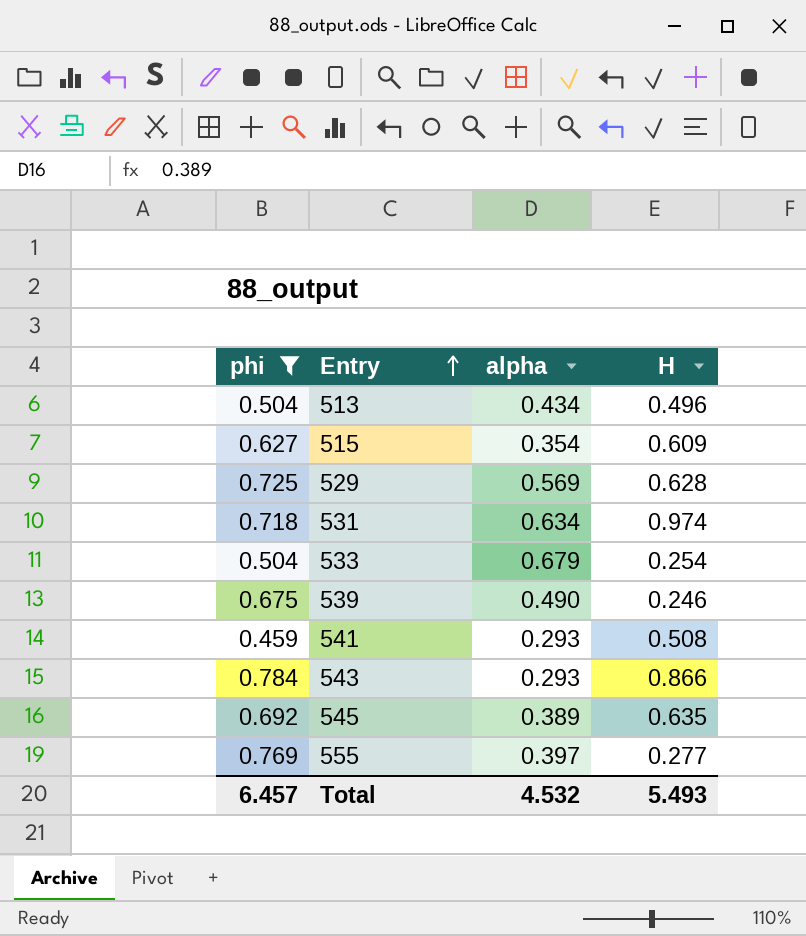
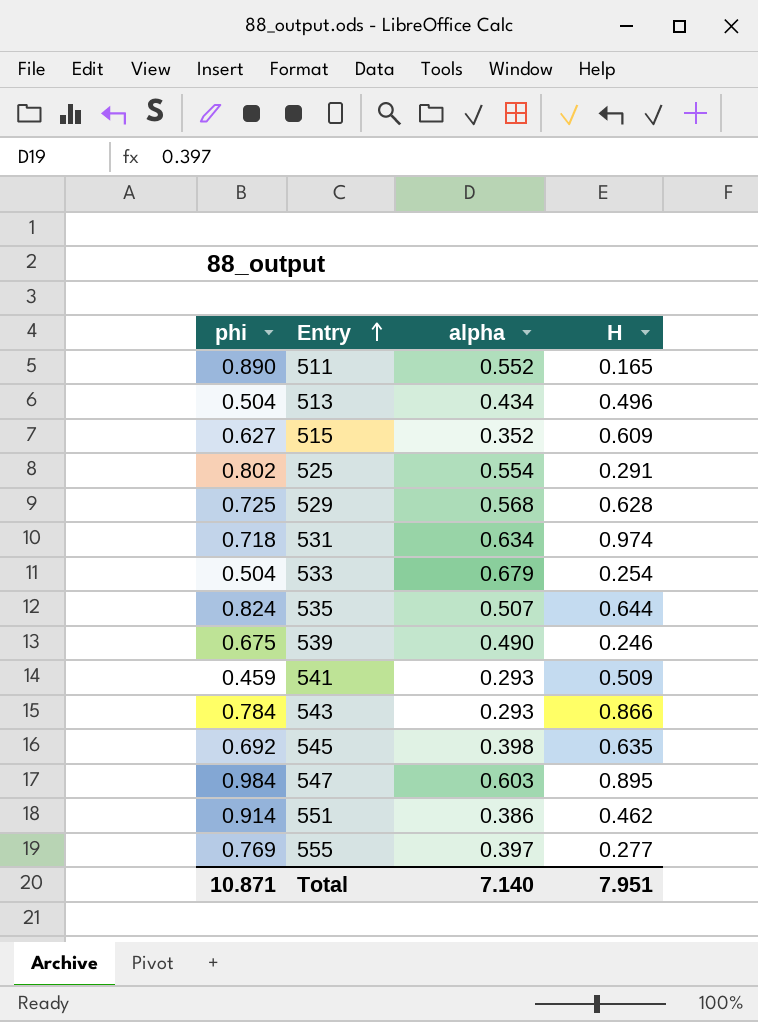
filter: phi <= 0.784 -> none
515 | alpha: 0.354 -> 0.352
529 | alpha: 0.569 -> 0.568
541 | H: 0.508 -> 0.509
545 | alpha: 0.389 -> 0.398
Total | phi: 6.457 -> 10.871
Total | alpha: 4.532 -> 7.140
Total | H: 5.493 -> 7.951

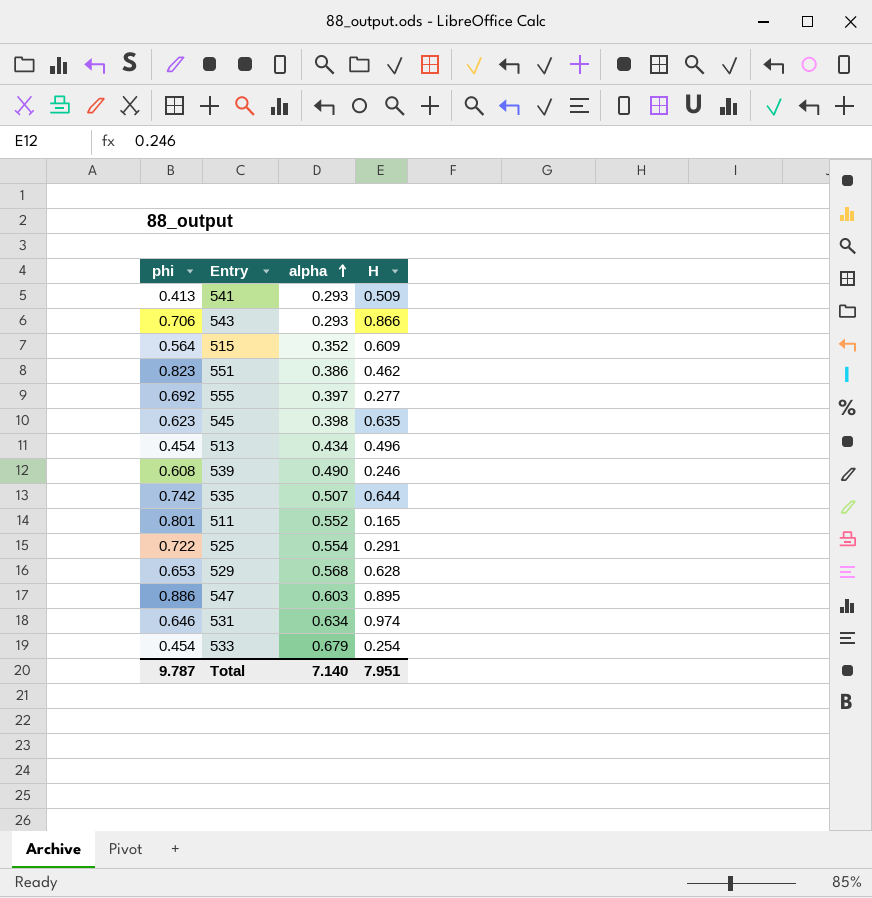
row order: Entry ascending -> alpha ascending
541 | phi: 0.459 -> 0.413
543 | phi: 0.784 -> 0.706
515 | phi: 0.627 -> 0.564
551 | phi: 0.914 -> 0.823
555 | phi: 0.769 -> 0.692
545 | phi: 0.692 -> 0.623
513 | phi: 0.504 -> 0.454
539 | phi: 0.675 -> 0.608
535 | phi: 0.824 -> 0.742
511 | phi: 0.890 -> 0.801
525 | phi: 0.802 -> 0.722
529 | phi: 0.725 -> 0.653
547 | phi: 0.984 -> 0.886
531 | phi: 0.718 -> 0.646
533 | phi: 0.504 -> 0.454
Total | phi: 10.871 -> 9.787

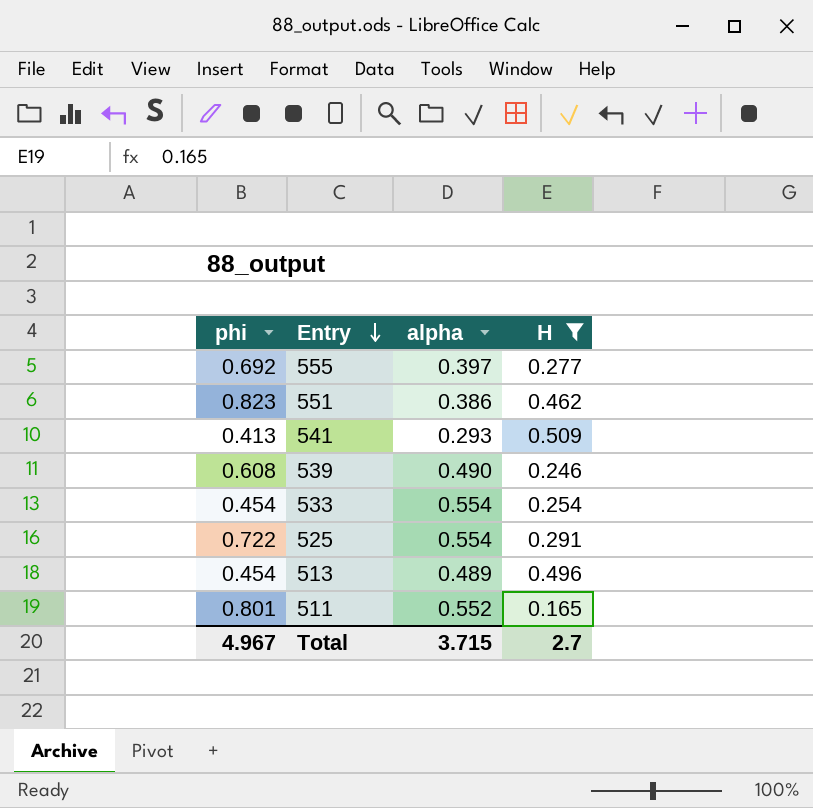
filter: none -> H <= 0.509
row order: alpha ascending -> Entry descending
533 | alpha: 0.679 -> 0.554
513 | alpha: 0.434 -> 0.489
Total | phi: 9.787 -> 4.967
Total | alpha: 7.140 -> 3.715
Total | H: 7.951 -> 2.7

